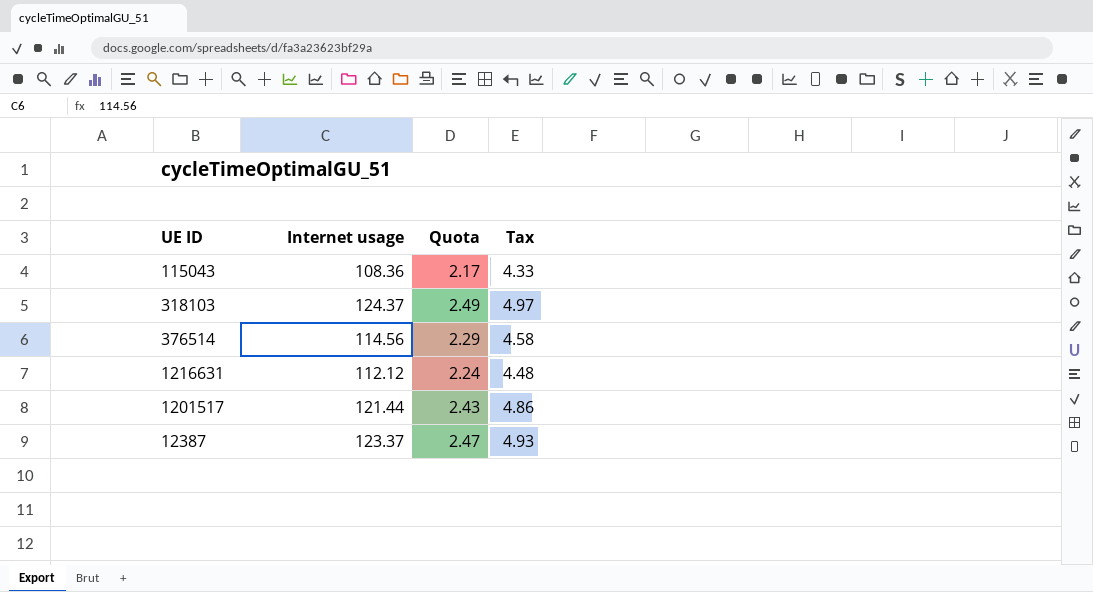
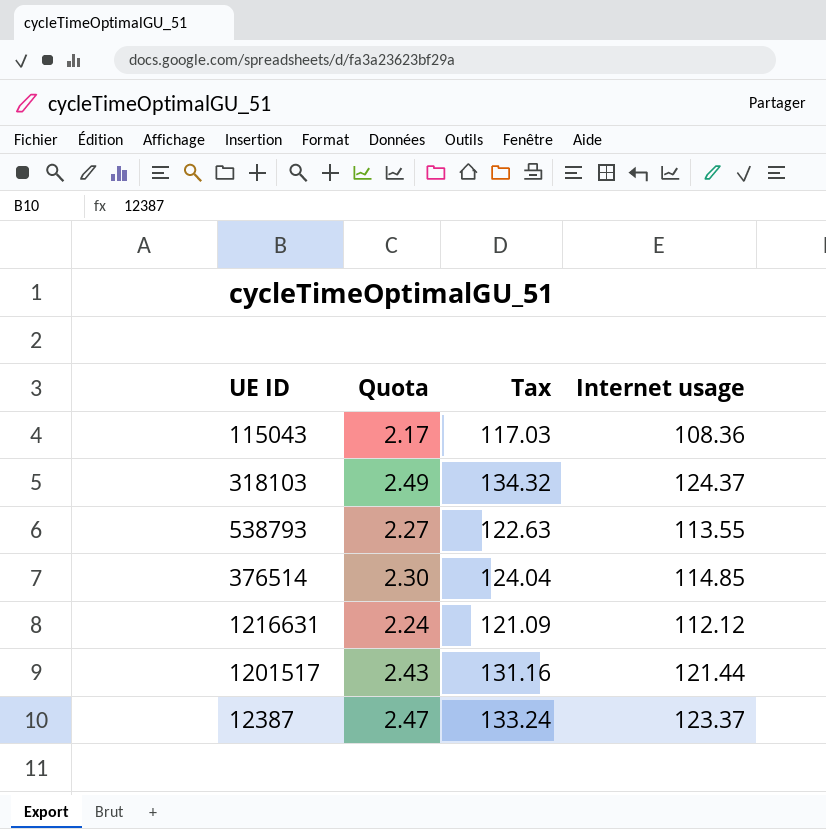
column Tax | formula: [Internet usage] * 0.04 -> [Internet usage] * 1.08
column Internet usage | position: 2 -> 4
row 538793: none -> 2.27 | 122.63 | 113.55
376514 | Quota: 2.29 -> 2.30
376514 | Internet usage: 114.56 -> 114.85

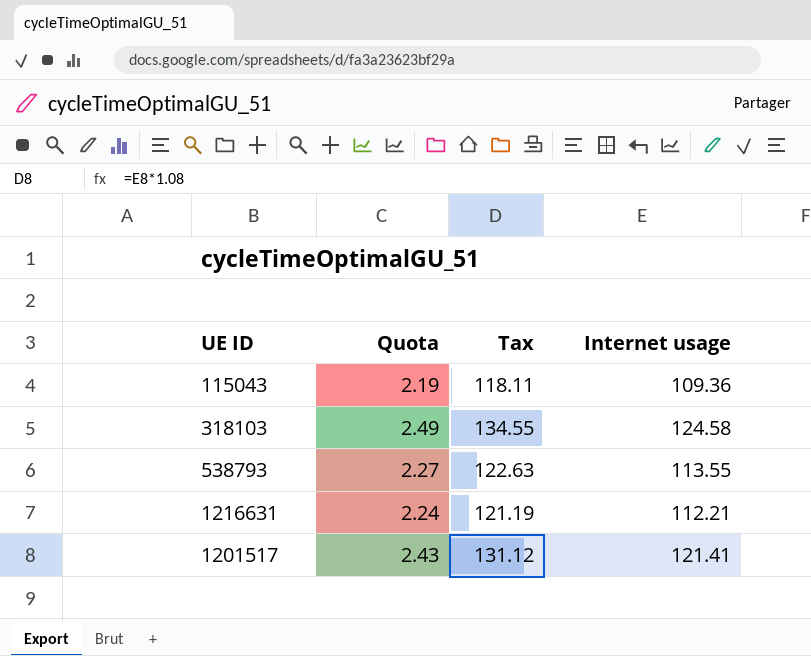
row 376514: 2.30 | 124.04 | 114.85 -> none
row 12387: 2.47 | 133.24 | 123.37 -> none
115043 | Quota: 2.17 -> 2.19
115043 | Tax: 117.03 -> 118.11
115043 | Internet usage: 108.36 -> 109.36
318103 | Tax: 134.32 -> 134.55
318103 | Internet usage: 124.37 -> 124.58
1216631 | Tax: 121.09 -> 121.19
1216631 | Internet usage: 112.12 -> 112.21
1201517 | Tax: 131.16 -> 131.12
1201517 | Internet usage: 121.44 -> 121.41

